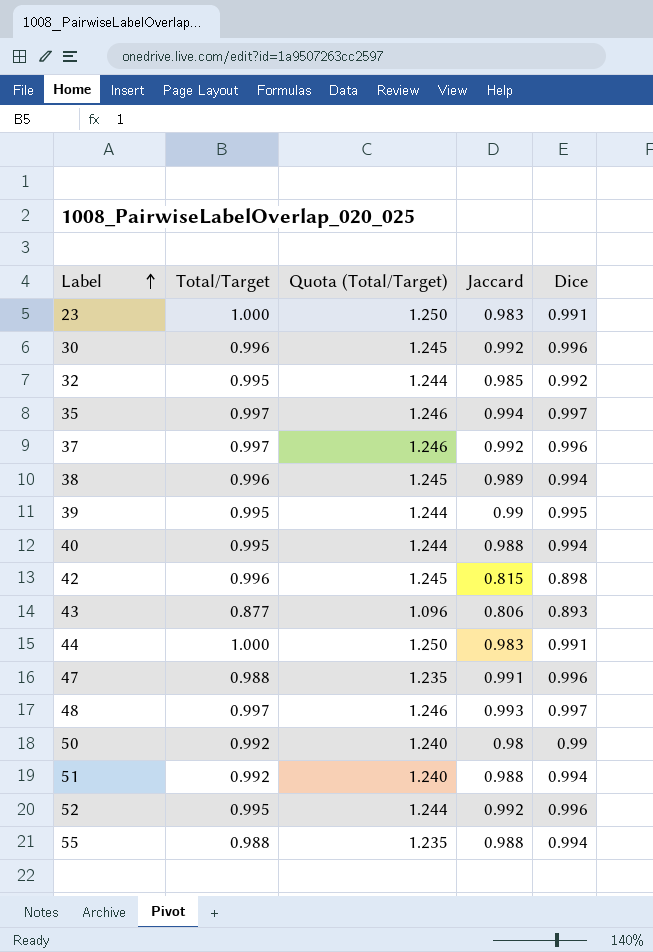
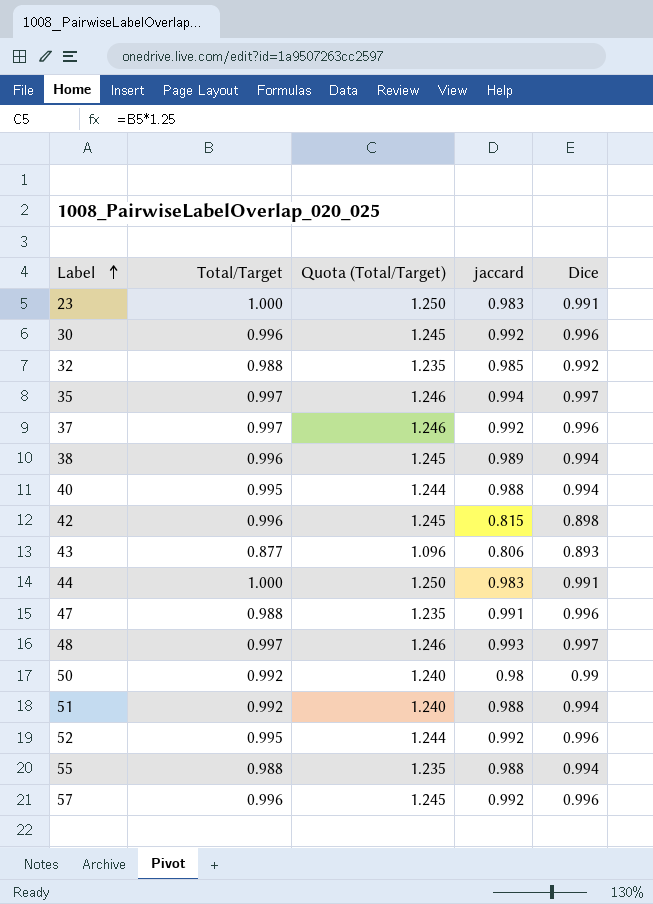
column name: Jaccard -> jaccard
row 39: 0.995 | 1.244 | 0.99 | 0.995 -> none
32 | Total/Target: 0.995 -> 0.988
32 | Quota (Total/Target): 1.244 -> 1.235
row 57: none -> 0.996 | 1.245 | 0.992 | 0.996

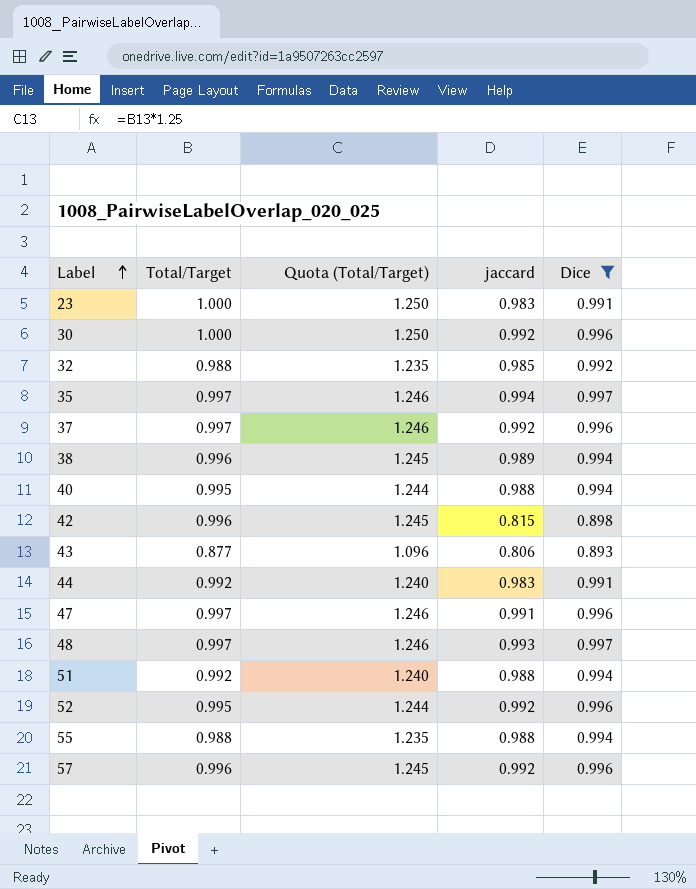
filter: none -> Dice != 0.99
30 | Total/Target: 0.996 -> 1.000
30 | Quota (Total/Target): 1.245 -> 1.250
44 | Total/Target: 1.000 -> 0.992
44 | Quota (Total/Target): 1.250 -> 1.240
47 | Total/Target: 0.988 -> 0.997
47 | Quota (Total/Target): 1.235 -> 1.246

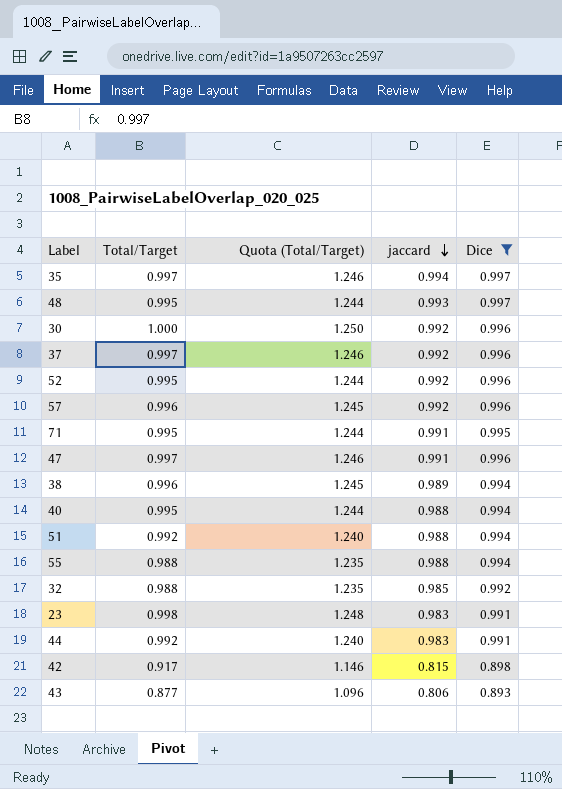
row order: Label ascending -> jaccard descending
48 | Total/Target: 0.997 -> 0.995
48 | Quota (Total/Target): 1.246 -> 1.244
row 71: none -> 0.995 | 1.244 | 0.991 | 0.995
23 | Total/Target: 1.000 -> 0.998
23 | Quota (Total/Target): 1.250 -> 1.248
42 | Total/Target: 0.996 -> 0.917
42 | Quota (Total/Target): 1.245 -> 1.146

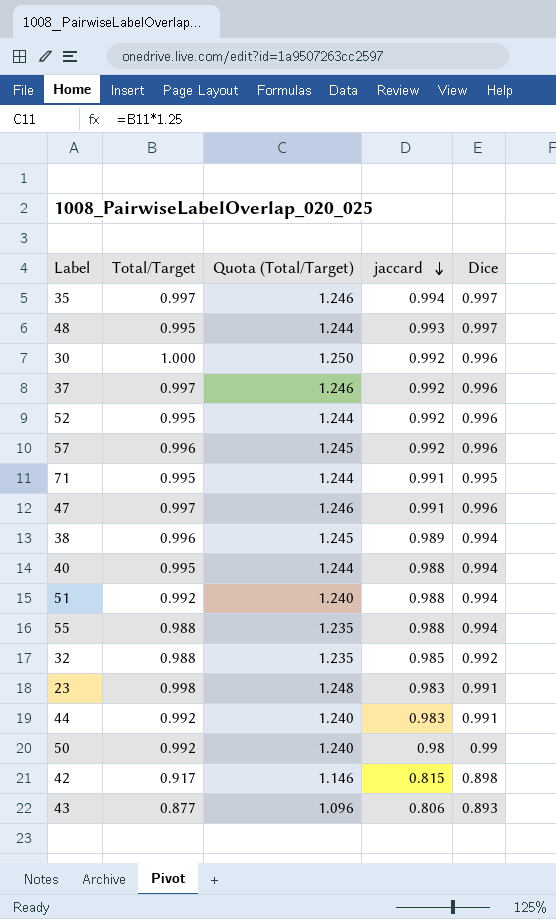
filter: Dice != 0.99 -> none

